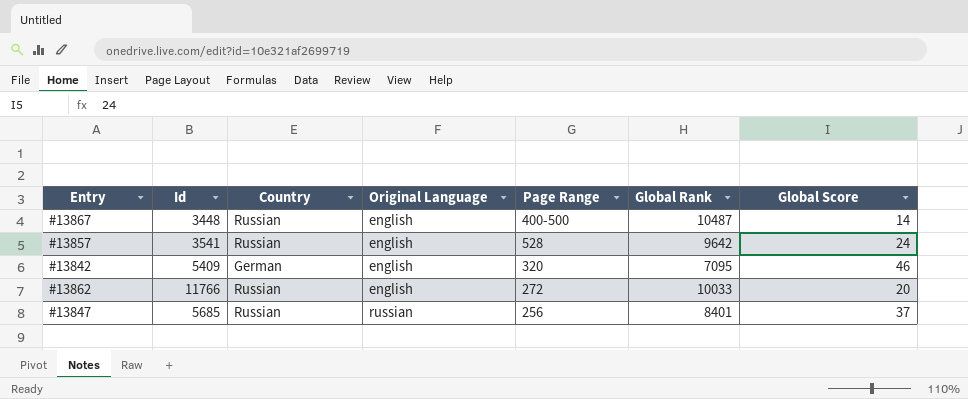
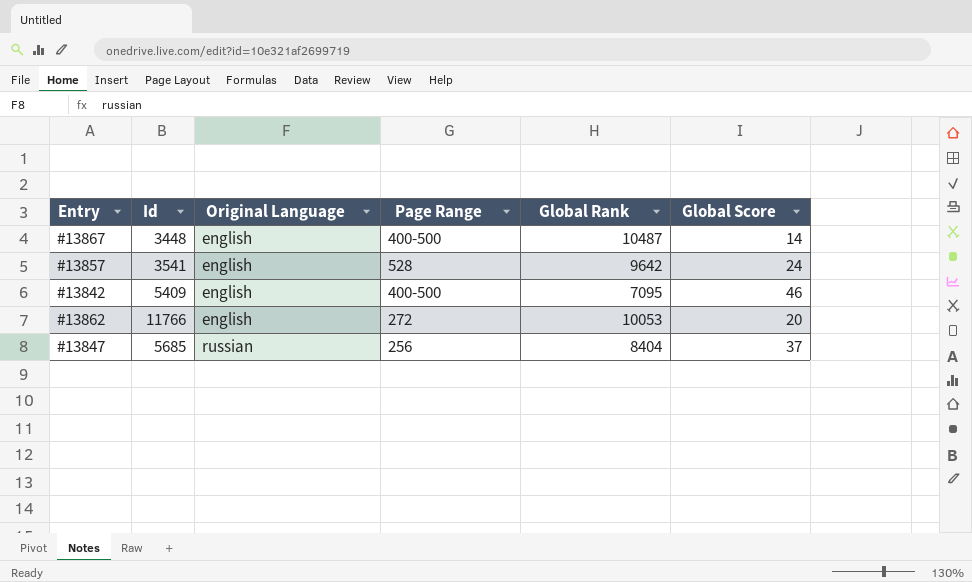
column Country | position: 3 -> none
#13842 | Page Range: 320 -> 400-500
#13862 | Global Rank: 10033 -> 10053
#13847 | Global Rank: 8401 -> 8404

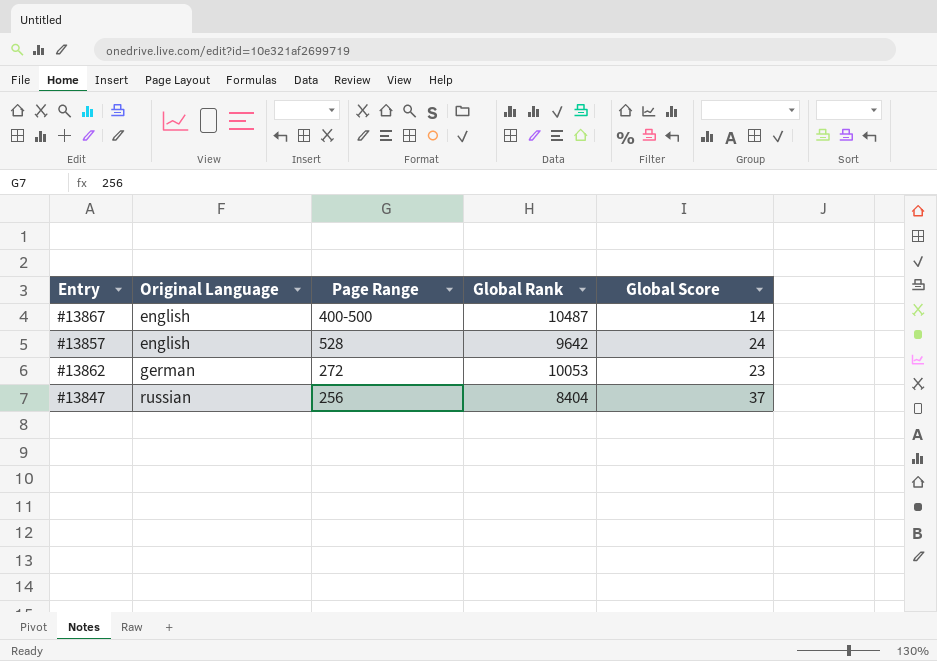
column Id | position: 2 -> none
row #13842: 5409 | english | 400-500 | 7095 | 46 -> none
#13862 | Original Language: english -> german
#13862 | Global Score: 20 -> 23

